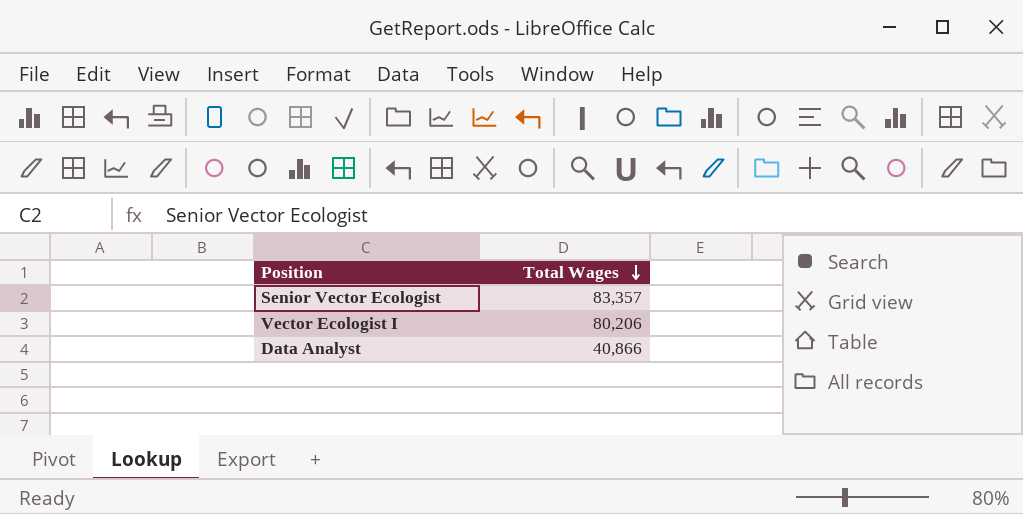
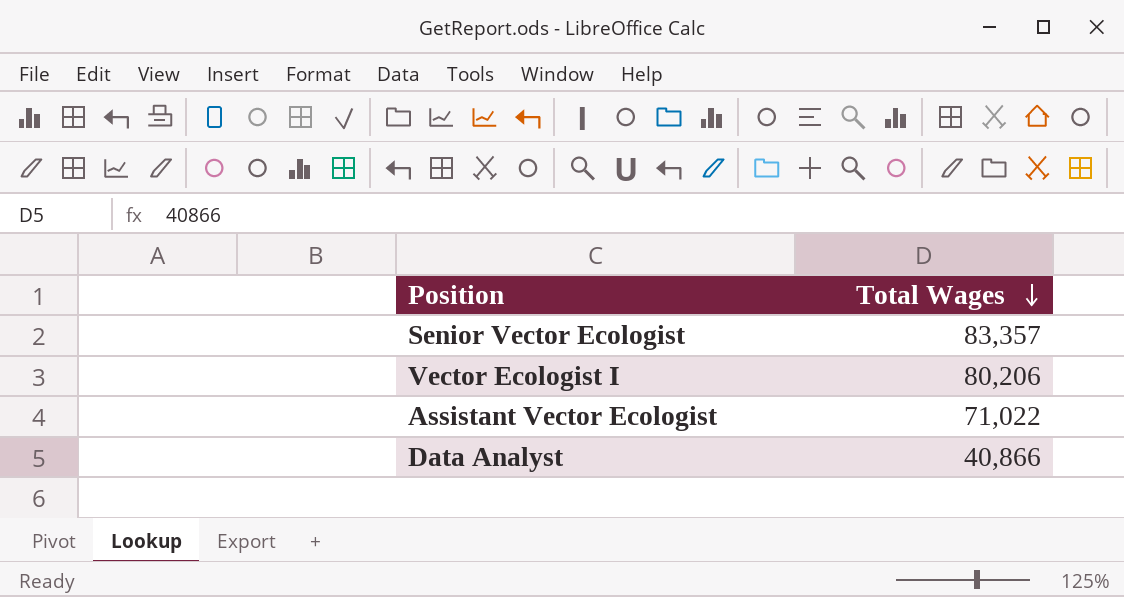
row Assistant Vector Ecologist: none -> 71,022

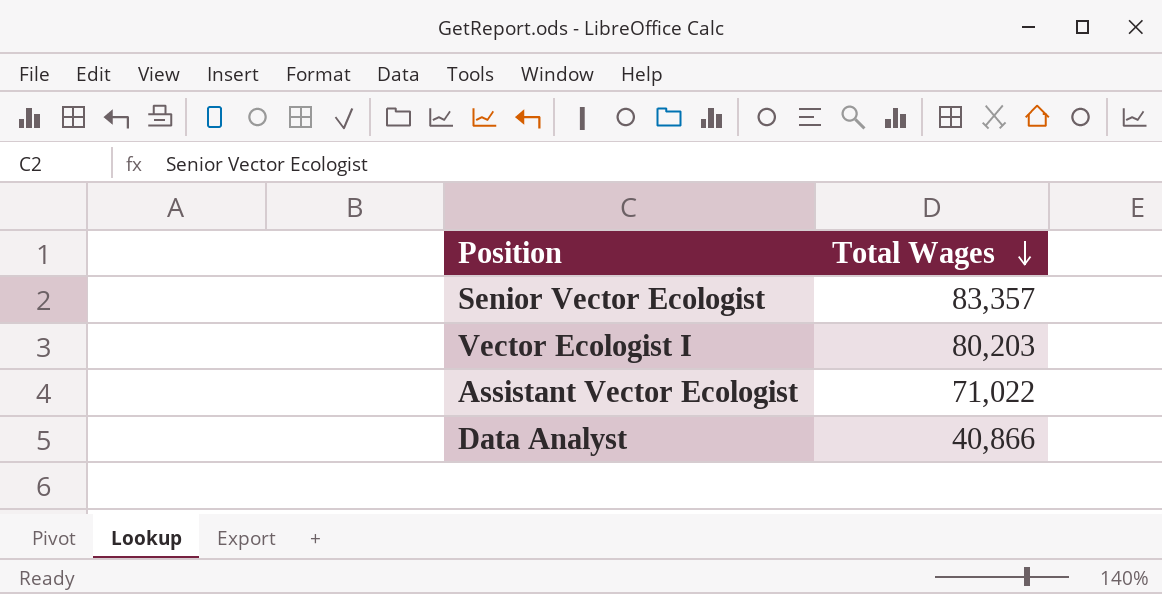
Vector Ecologist I | Total Wages: 80,206 -> 80,203

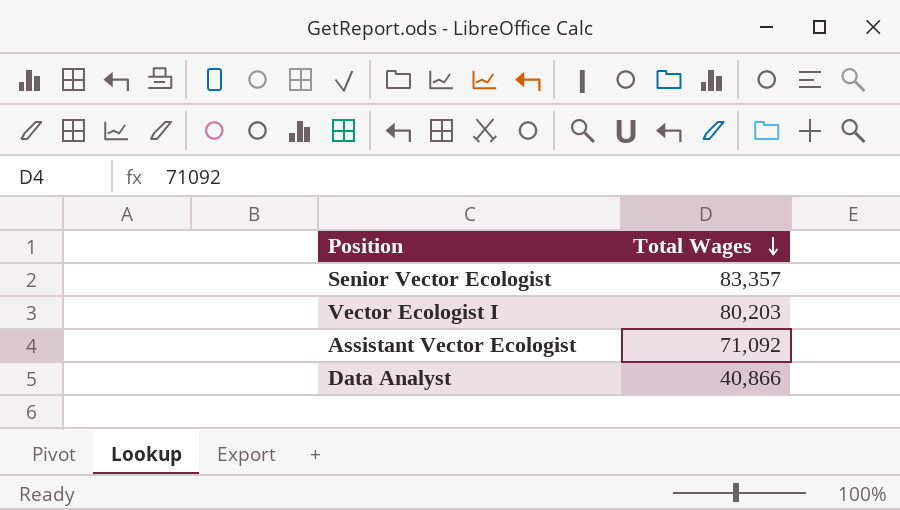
Assistant Vector Ecologist | Total Wages: 71,022 -> 71,092

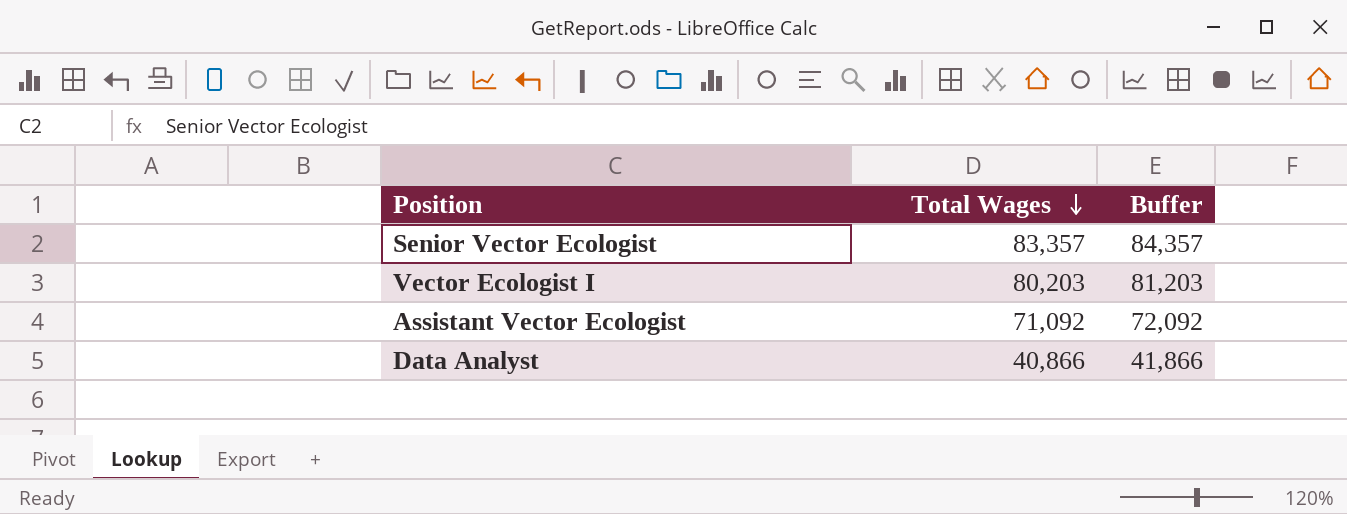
column Buffer | formula: none -> [Total Wages] + 1000

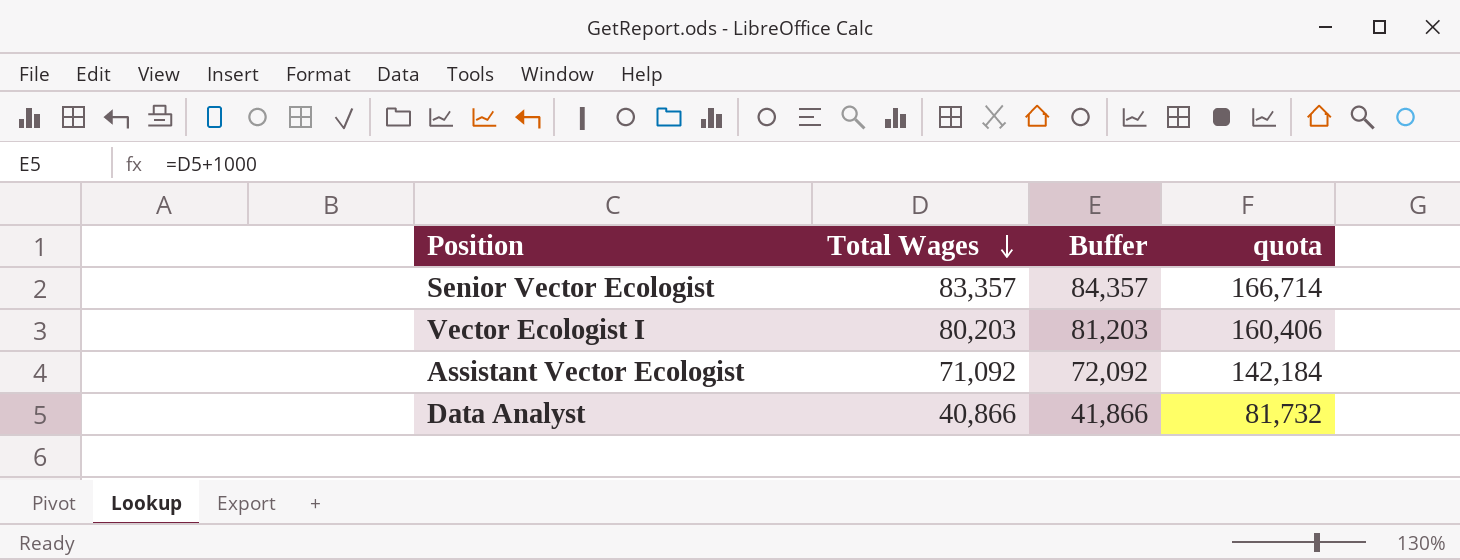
column quota | formula: none -> [Total Wages] * 2

